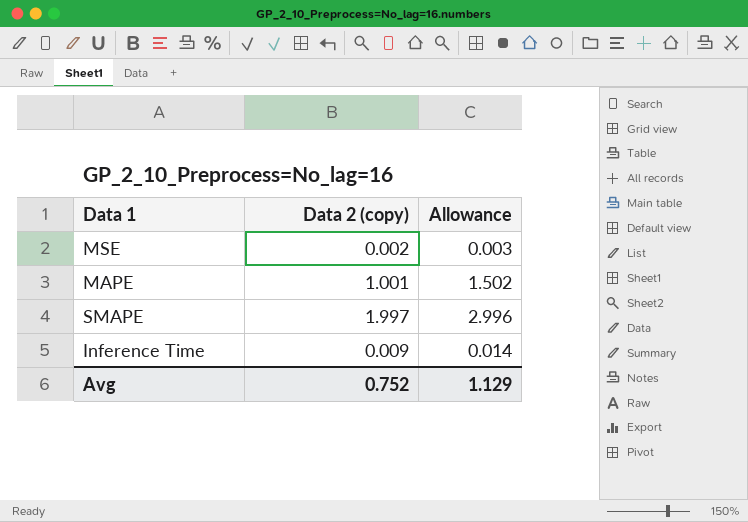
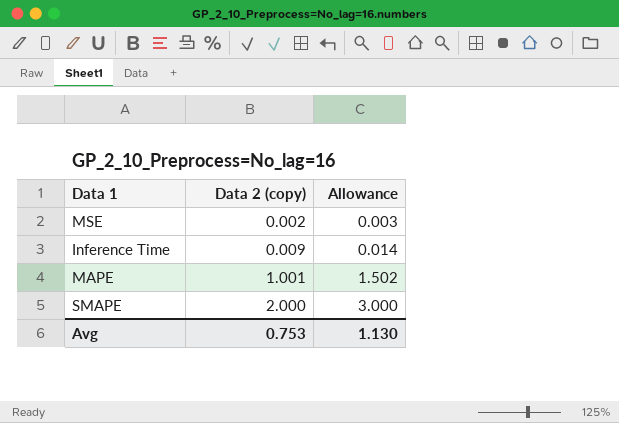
row order: none -> Data 2 (copy) ascending
SMAPE | Data 2 (copy): 1.997 -> 2.000
SMAPE | Allowance: 2.996 -> 3.000
Avg | Data 2 (copy): 0.752 -> 0.753
Avg | Allowance: 1.129 -> 1.130

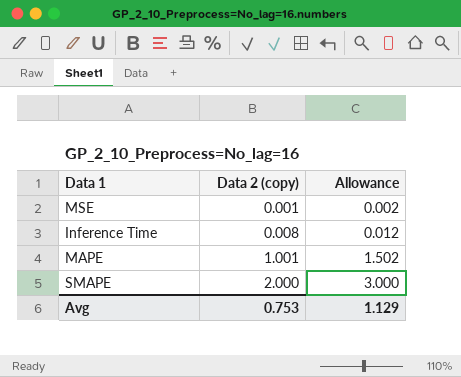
MSE | Data 2 (copy): 0.002 -> 0.001
MSE | Allowance: 0.003 -> 0.002
Inference Time | Data 2 (copy): 0.009 -> 0.008
Inference Time | Allowance: 0.014 -> 0.012
Avg | Allowance: 1.130 -> 1.129

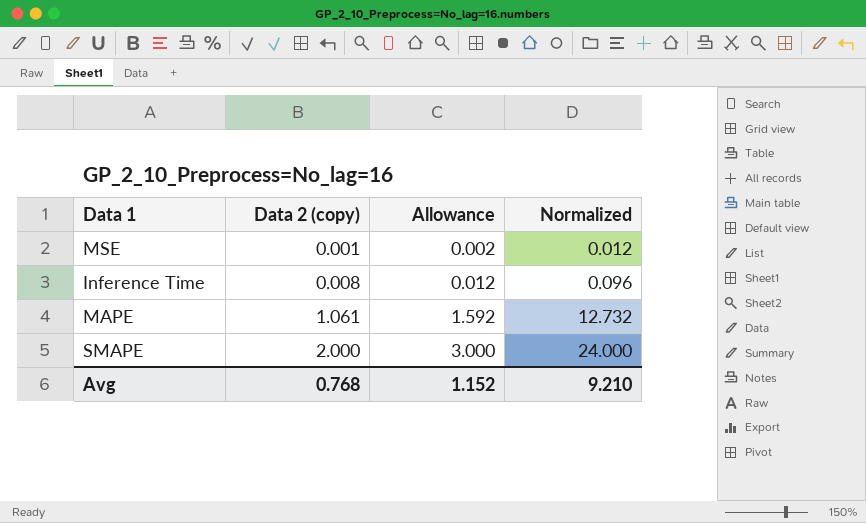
column Normalized | formula: none -> [Data 2 (copy)] * 12
MAPE | Data 2 (copy): 1.001 -> 1.061
MAPE | Allowance: 1.502 -> 1.592
Avg | Data 2 (copy): 0.753 -> 0.768
Avg | Allowance: 1.129 -> 1.152

